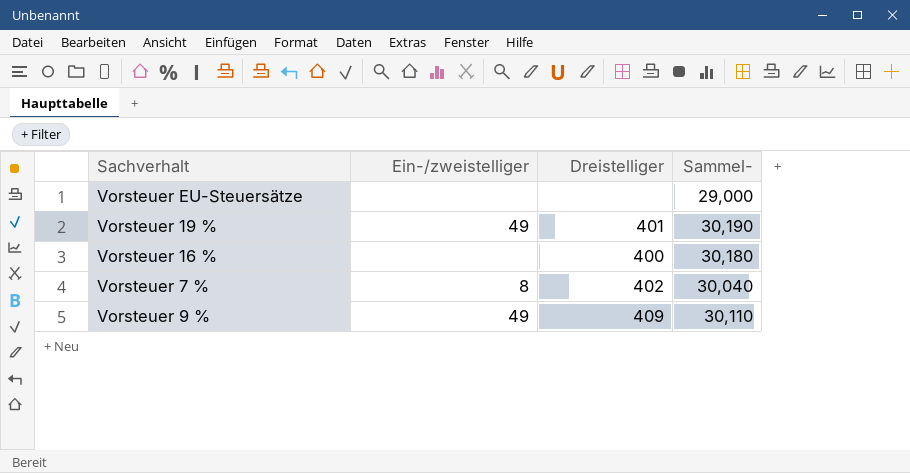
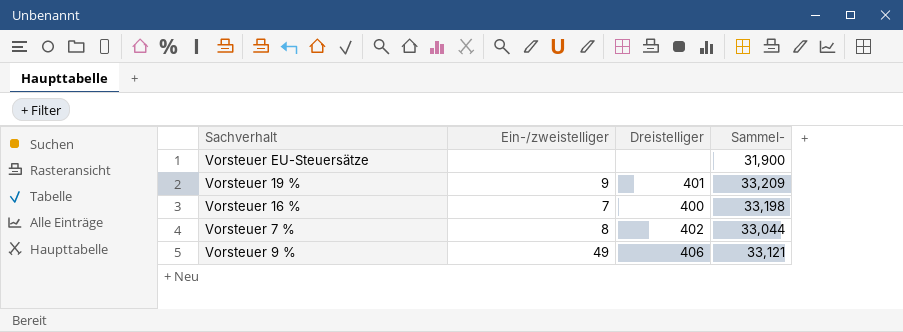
Vorsteuer EU-Steuersätze | Sammel-: 29,000 -> 31,900
Vorsteuer 19 % | Ein-/zweistelliger: 49 -> 9
Vorsteuer 19 % | Sammel-: 30,190 -> 33,209
Vorsteuer 16 % | Ein-/zweistelliger: none -> 7
Vorsteuer 16 % | Sammel-: 30,180 -> 33,198
Vorsteuer 7 % | Sammel-: 30,040 -> 33,044
Vorsteuer 9 % | Dreistelliger: 409 -> 406
Vorsteuer 9 % | Sammel-: 30,110 -> 33,121

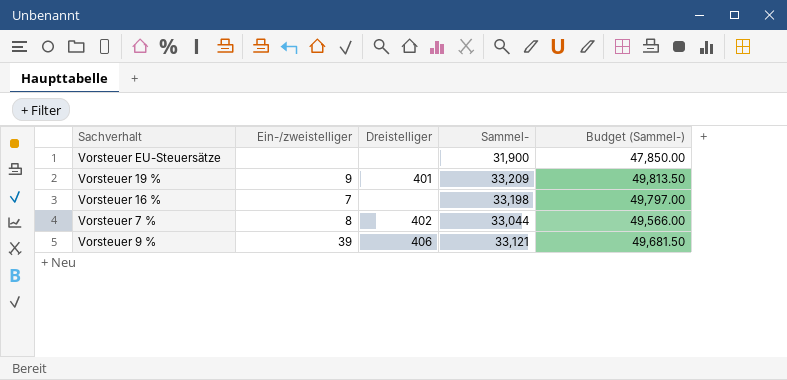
column Budget (Sammel-) | formula: none -> [Sammel-] * 1.5
Vorsteuer 16 % | Dreistelliger: 400 -> none
Vorsteuer 9 % | Ein-/zweistelliger: 49 -> 39

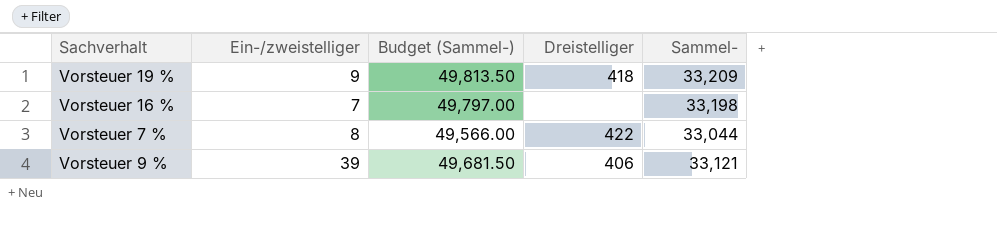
column Budget (Sammel-) | position: 5 -> 3
row Vorsteuer EU-Steuersätze: none | none | 31,900 | 47,850.00 -> none
Vorsteuer 19 % | Dreistelliger: 401 -> 418
Vorsteuer 7 % | Dreistelliger: 402 -> 422

